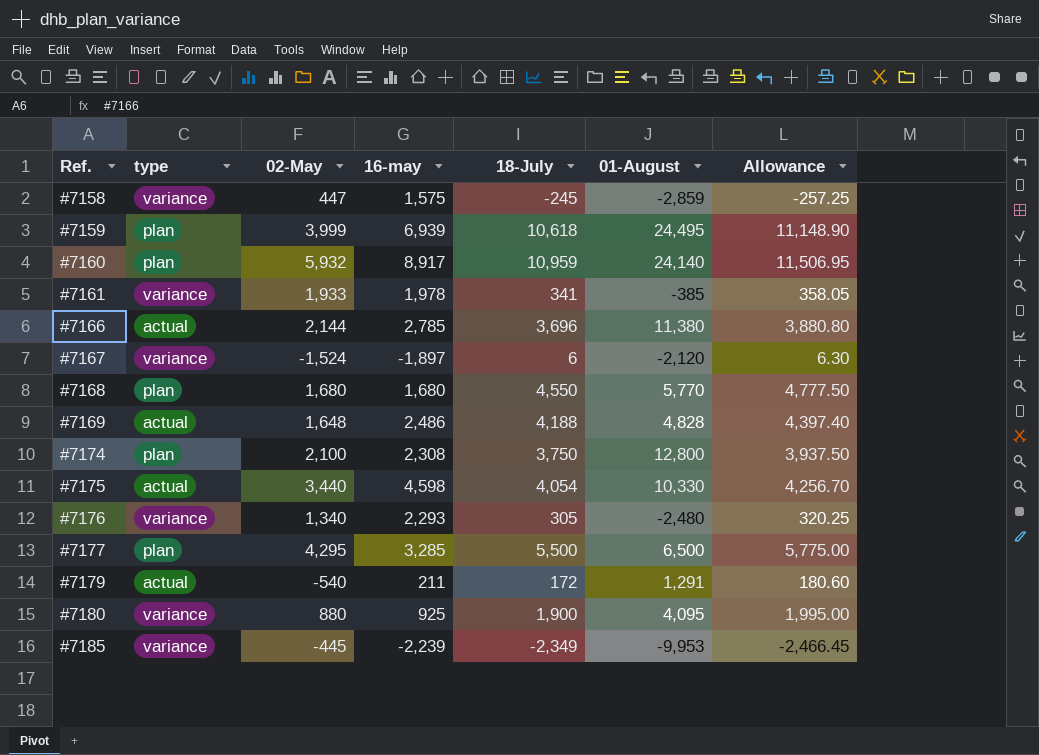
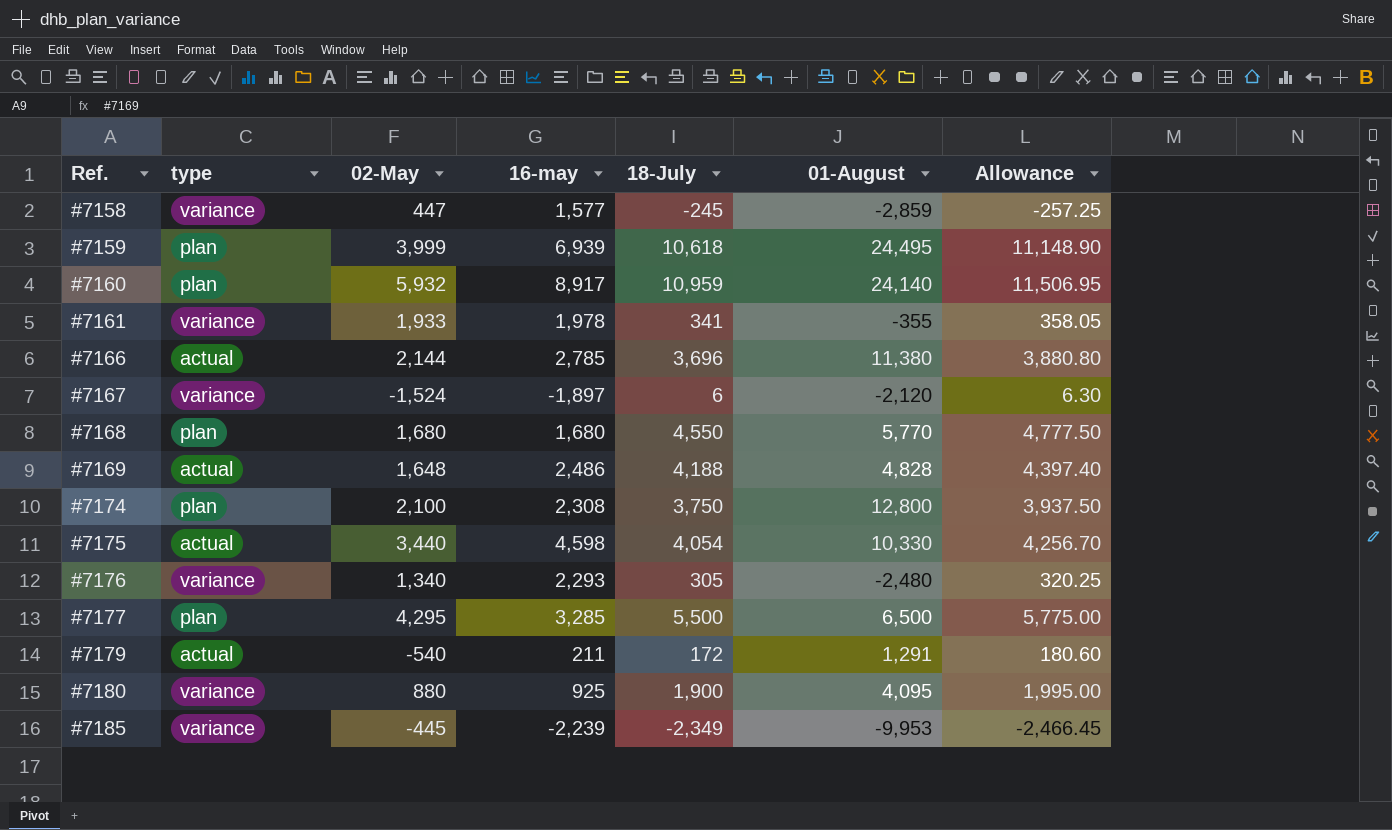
#7158 | 16-may: 1,575 -> 1,577
#7161 | 01-August: -385 -> -355

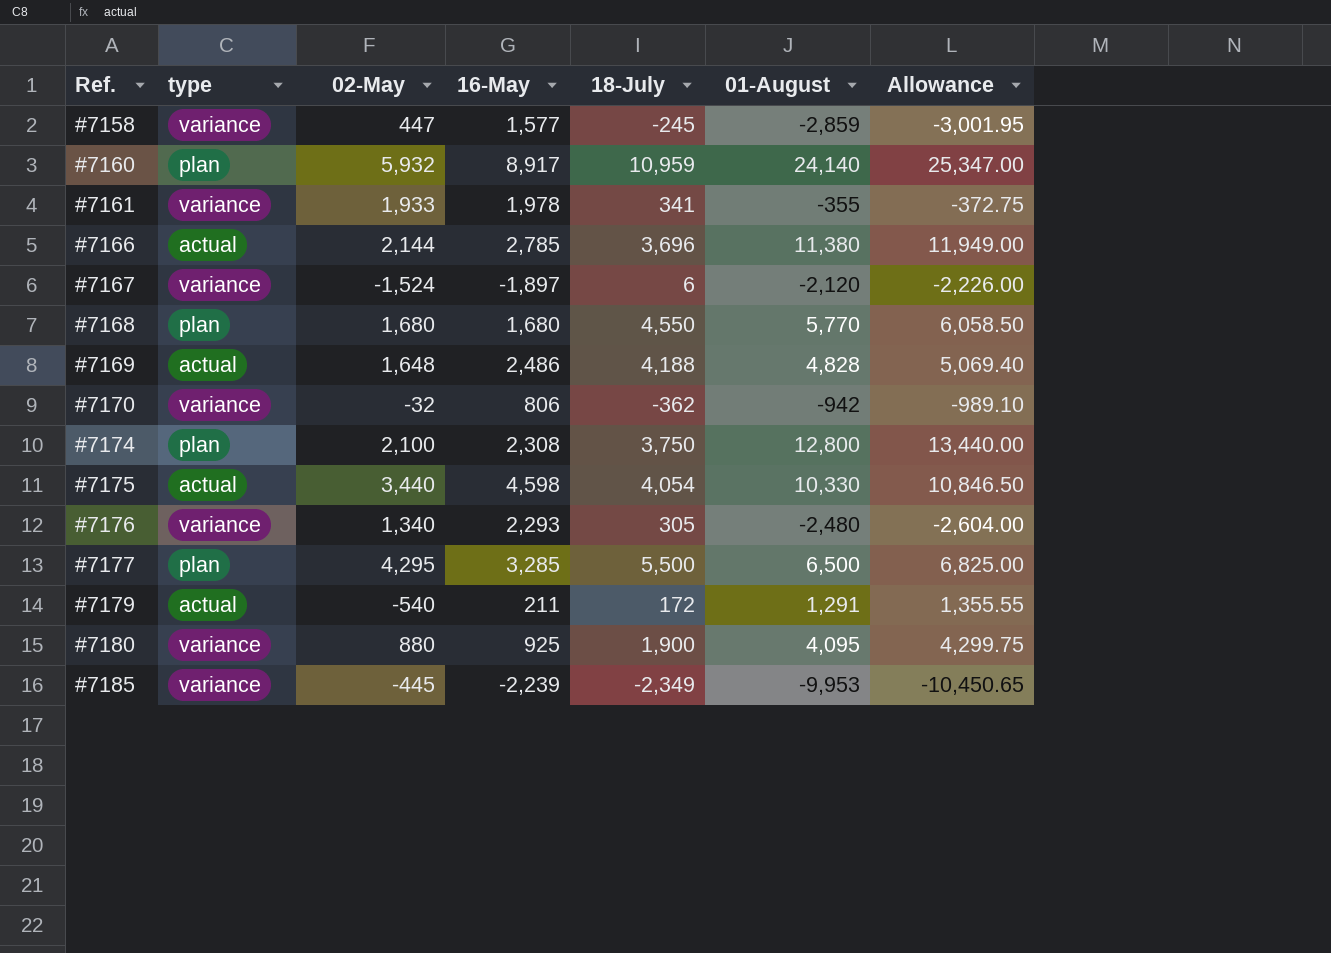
column name: 16-may -> 16-May
column Allowance | formula: [18-July] * 1.05 -> [01-August] * 1.05
row #7159: plan | 3,999 | 6,939 | 10,618 | 24,495 | 11,148.90 -> none
row #7170: none -> variance | -32 | 806 | -362 | -942 | -989.10

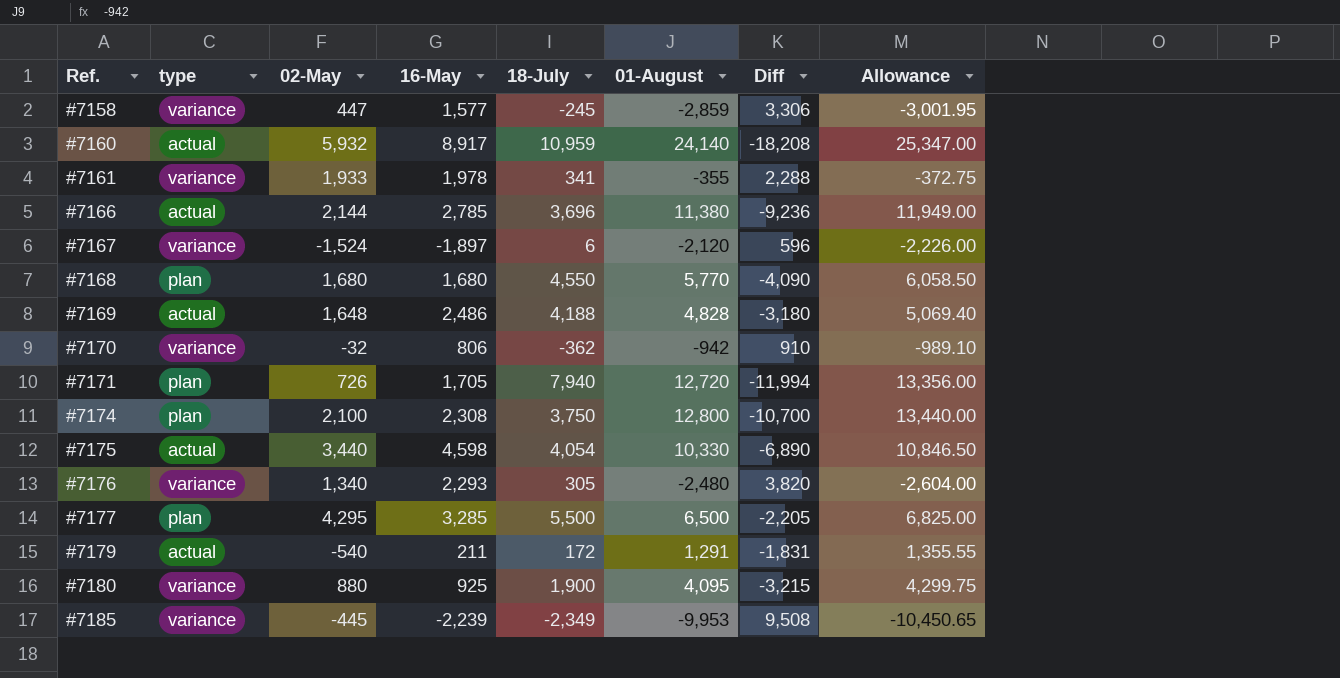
column Diff | formula: none -> [02-May] - [01-August]
#7160 | type: plan -> actual
row #7171: none -> plan | 726 | 1,705 | 7,940 | 12,720 | -11,994 | 13,356.00

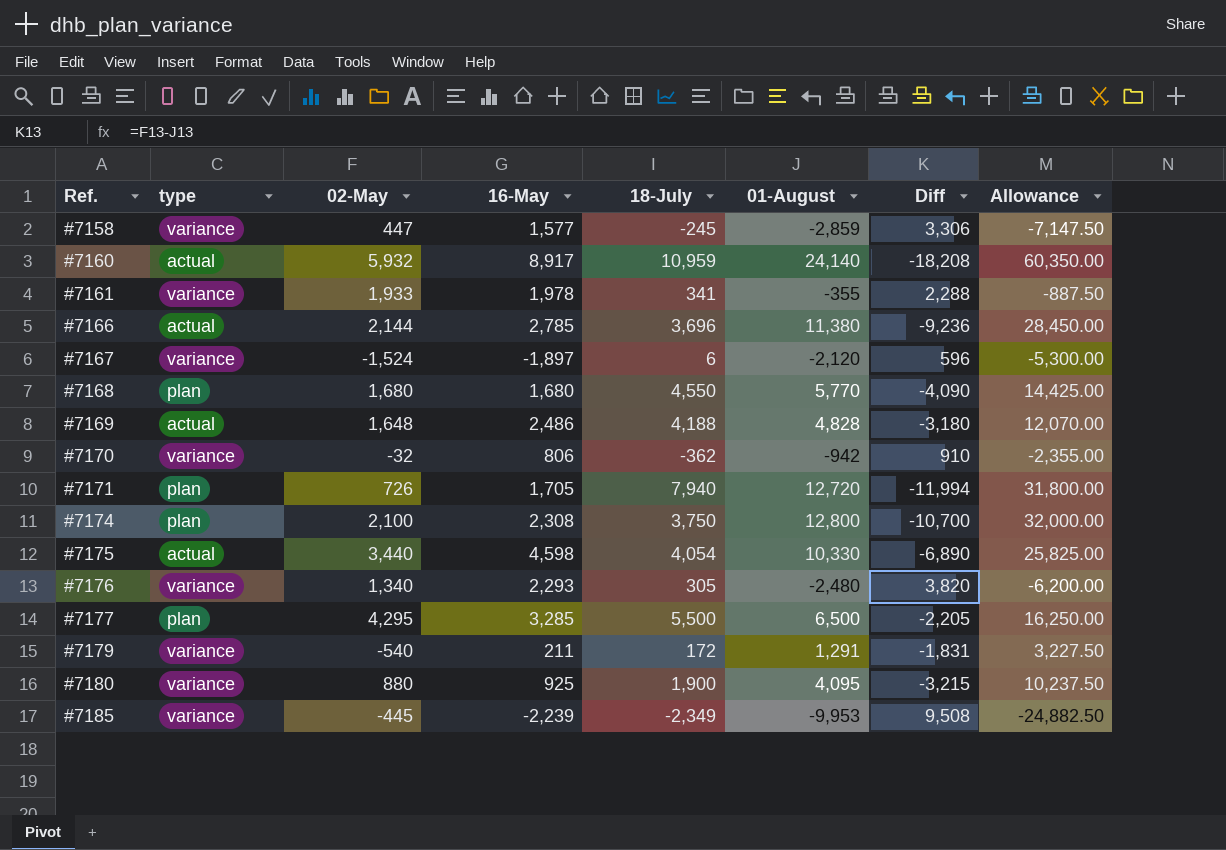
column Allowance | formula: [01-August] * 1.05 -> [01-August] * 2.5
#7179 | type: actual -> variance

